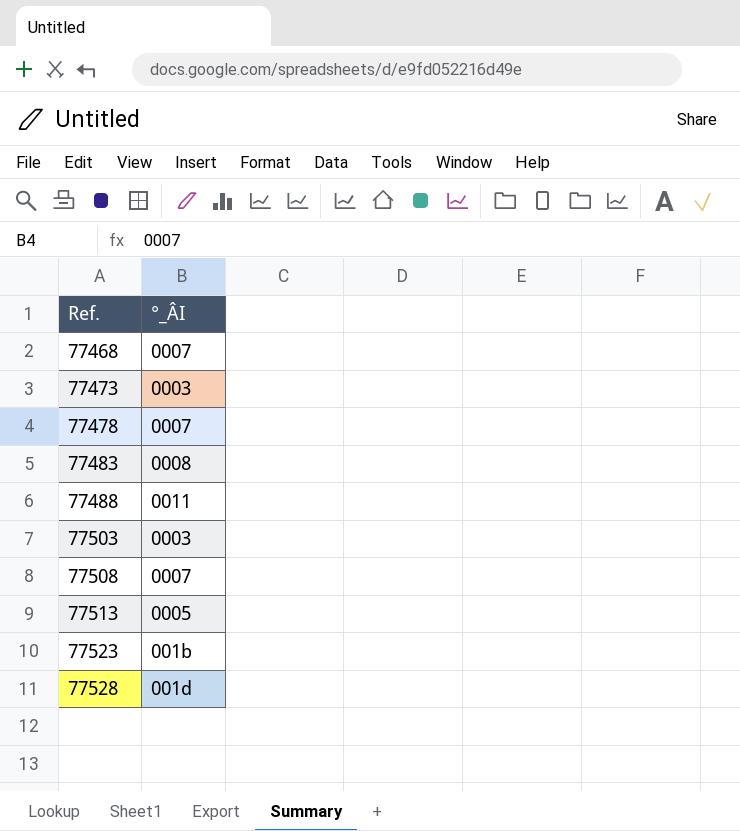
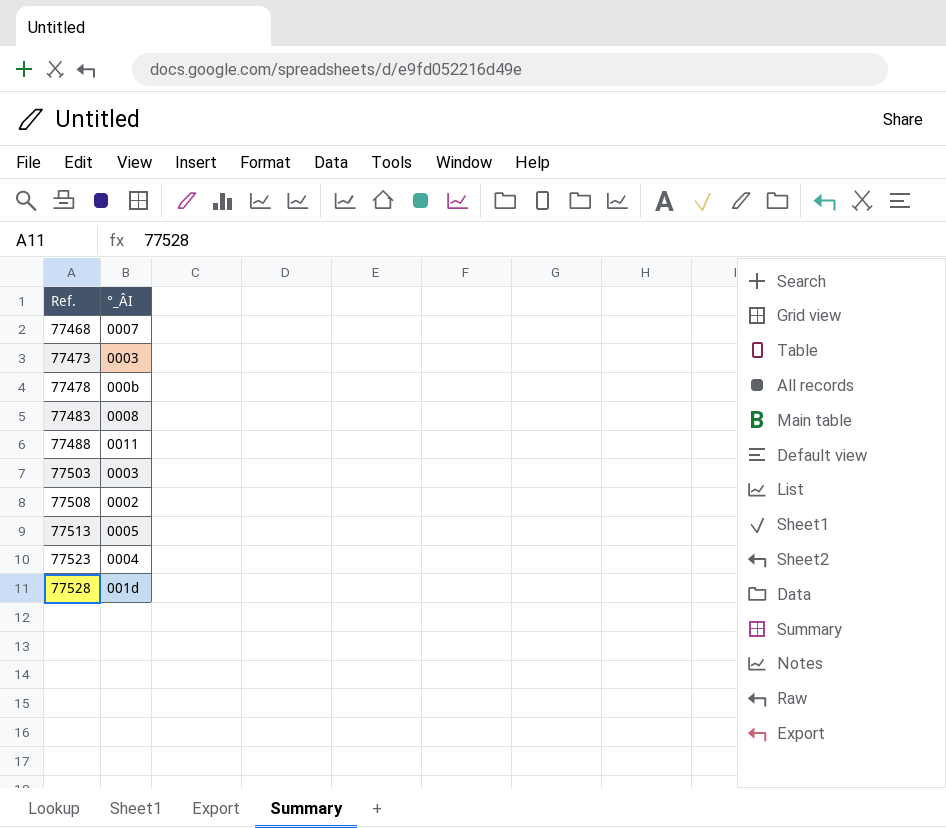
77478 | °_ÂI: 0007 -> 000b
77508 | °_ÂI: 0007 -> 0002
77523 | °_ÂI: 001b -> 0004

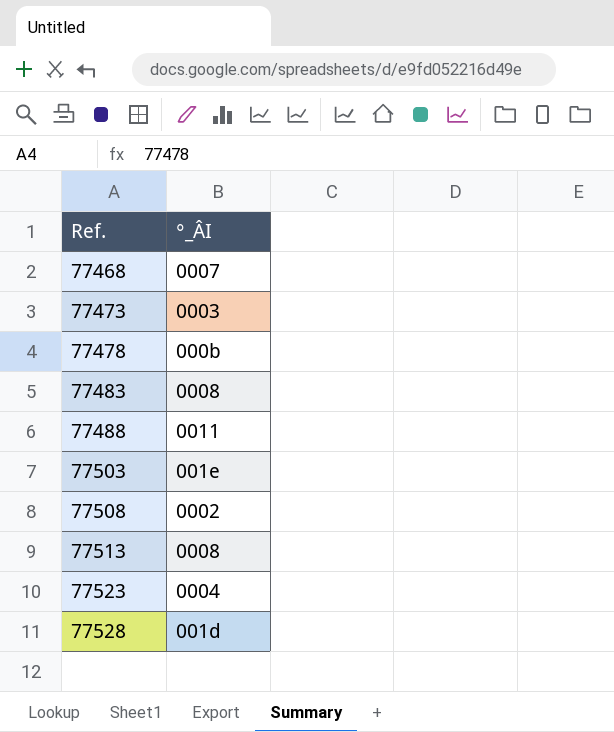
77503 | °_ÂI: 0003 -> 001e
77513 | °_ÂI: 0005 -> 0008

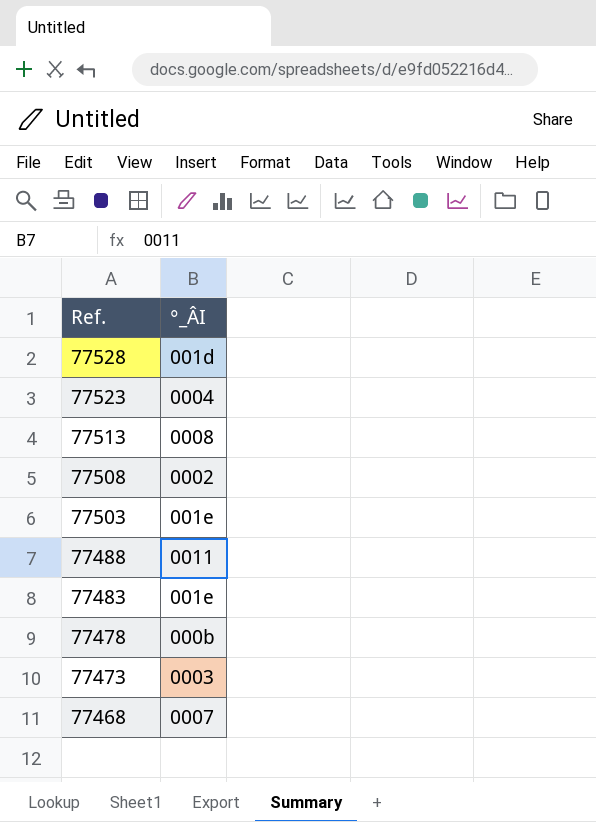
row order: Ref. ascending -> Ref. descending
77483 | °_ÂI: 0008 -> 001e

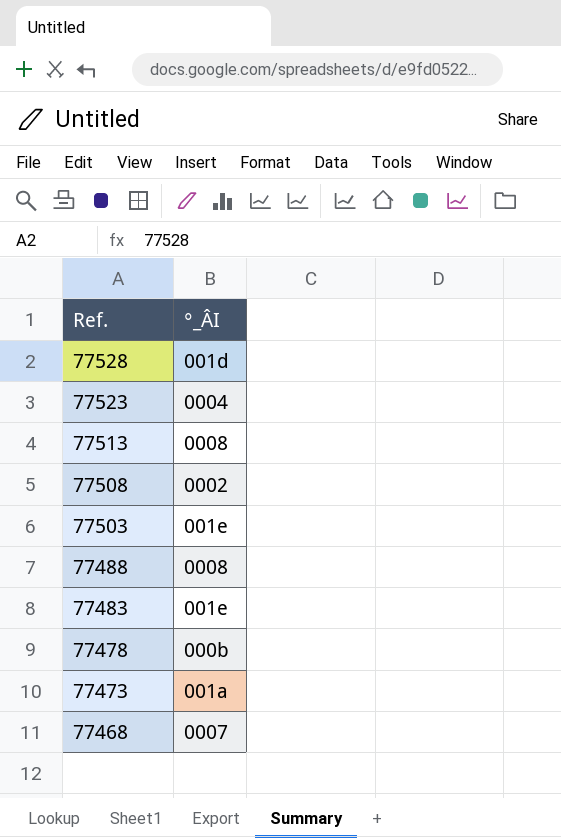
77488 | °_ÂI: 0011 -> 0008
77473 | °_ÂI: 0003 -> 001a

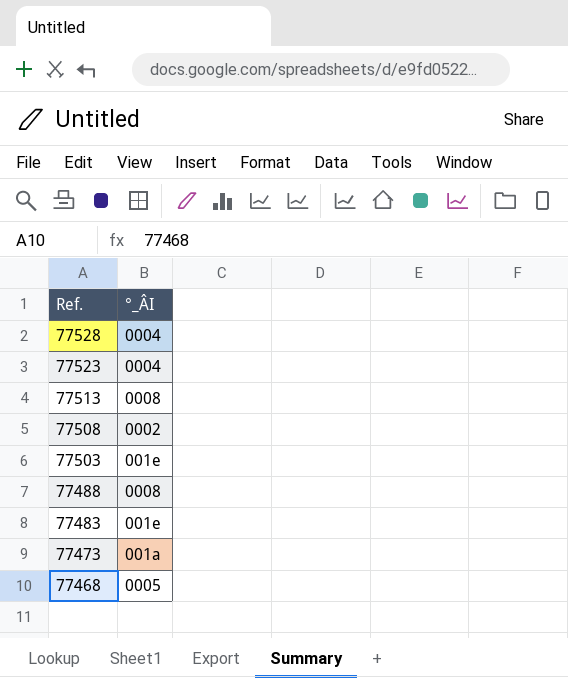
row 77478: 000b -> none
77528 | °_ÂI: 001d -> 0004
77468 | °_ÂI: 0007 -> 0005

